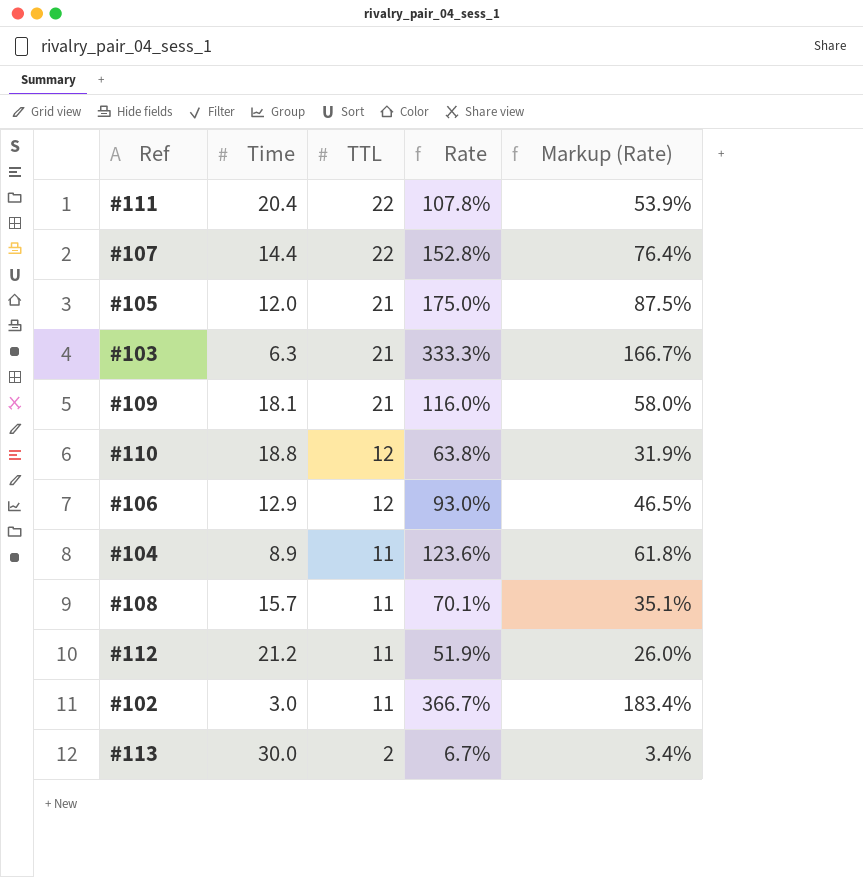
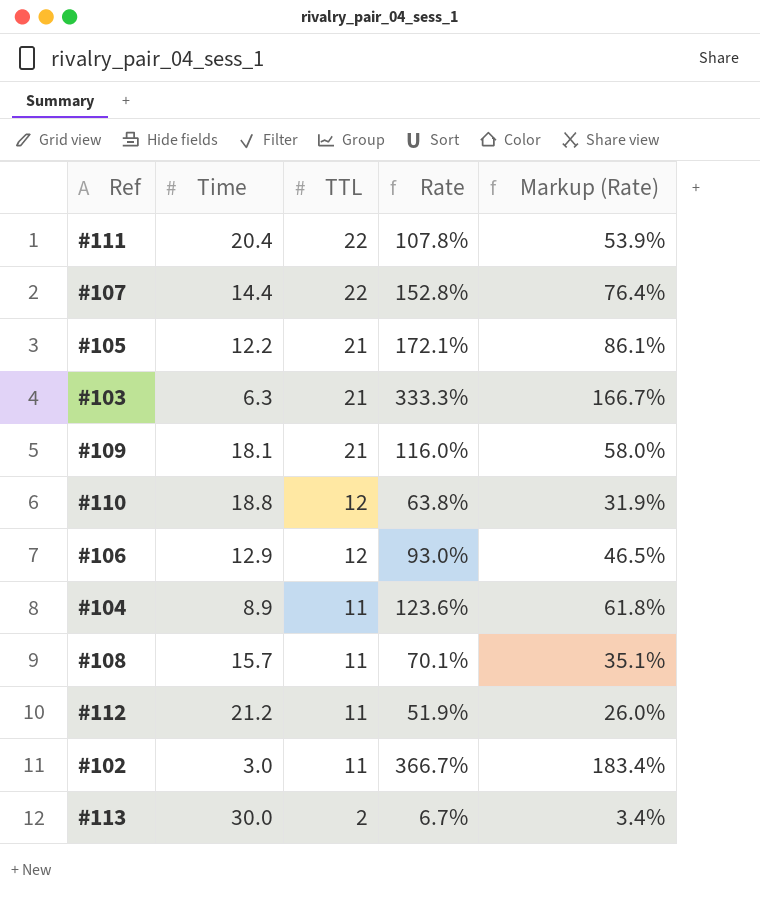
#105 | Time: 12.0 -> 12.2
#105 | Rate: 175.0% -> 172.1%
#105 | Markup (Rate): 87.5% -> 86.1%

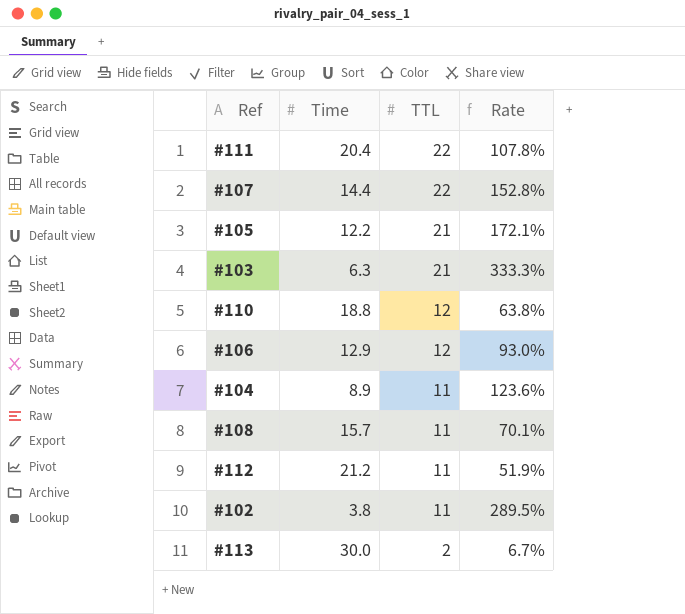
column Markup (Rate) | formula: [Rate] * 0.5 -> none
row #109: 18.1 | 21 | 116.0% | 58.0% -> none
#102 | Time: 3.0 -> 3.8
#102 | Rate: 366.7% -> 289.5%

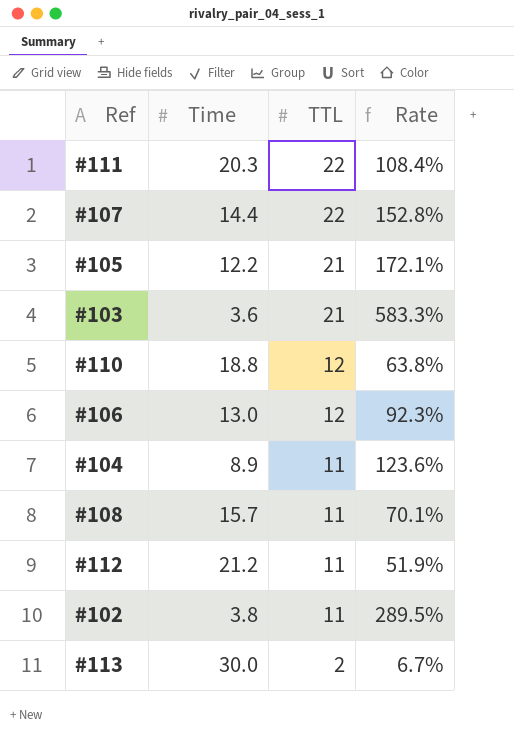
#111 | Time: 20.4 -> 20.3
#111 | Rate: 107.8% -> 108.4%
#103 | Time: 6.3 -> 3.6
#103 | Rate: 333.3% -> 583.3%
#106 | Time: 12.9 -> 13.0
#106 | Rate: 93.0% -> 92.3%

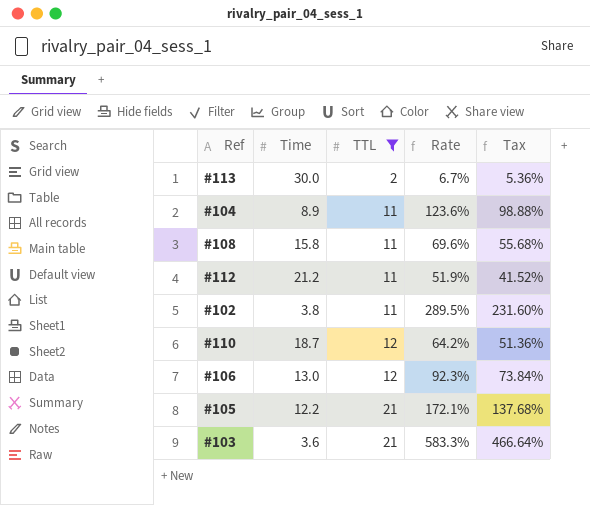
filter: none -> TTL != 22
row order: TTL descending -> TTL ascending
column Tax | formula: none -> [Rate] * 0.8
#108 | Time: 15.7 -> 15.8
#108 | Rate: 70.1% -> 69.6%
#110 | Time: 18.8 -> 18.7
#110 | Rate: 63.8% -> 64.2%

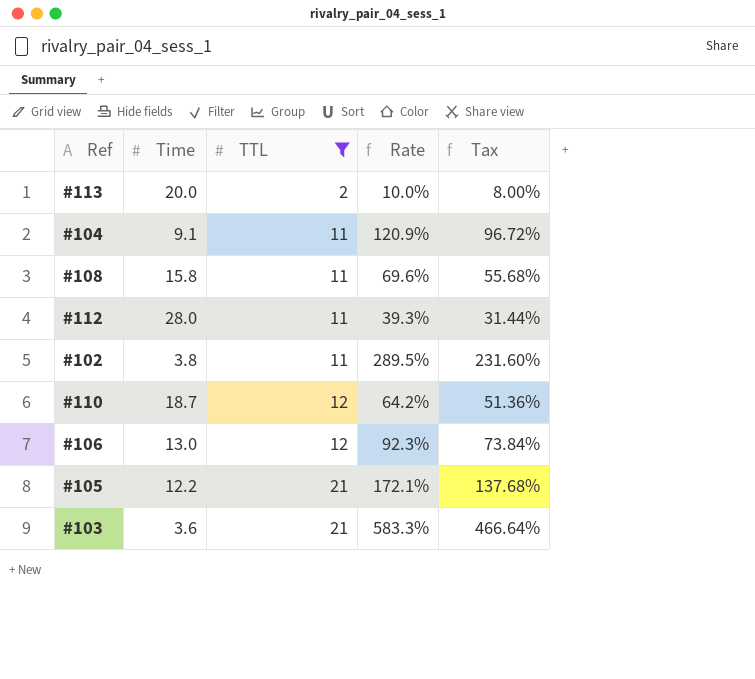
#113 | Time: 30.0 -> 20.0
#113 | Rate: 6.7% -> 10.0%
#113 | Tax: 5.36% -> 8.00%
#104 | Time: 8.9 -> 9.1
#104 | Rate: 123.6% -> 120.9%
#104 | Tax: 98.88% -> 96.72%
#112 | Time: 21.2 -> 28.0
#112 | Rate: 51.9% -> 39.3%
#112 | Tax: 41.52% -> 31.44%

